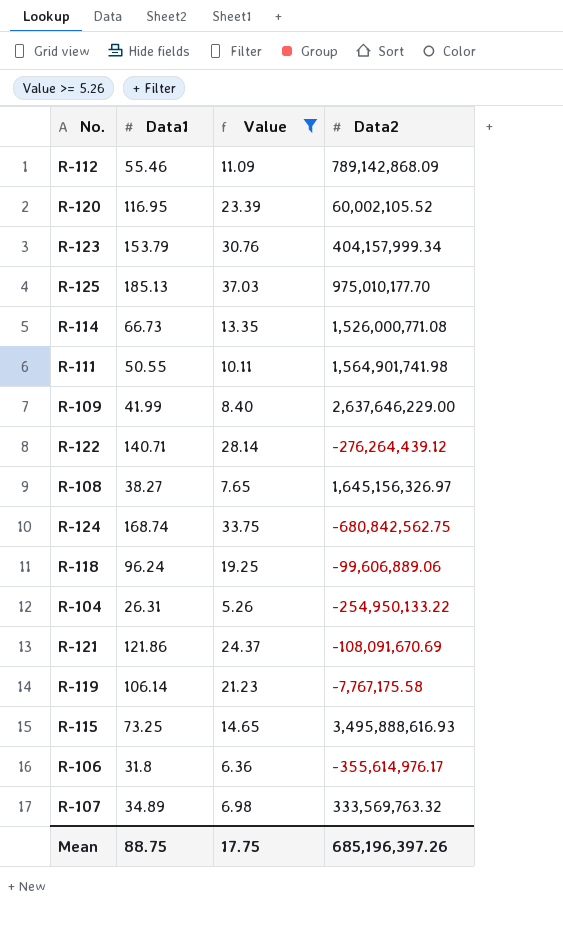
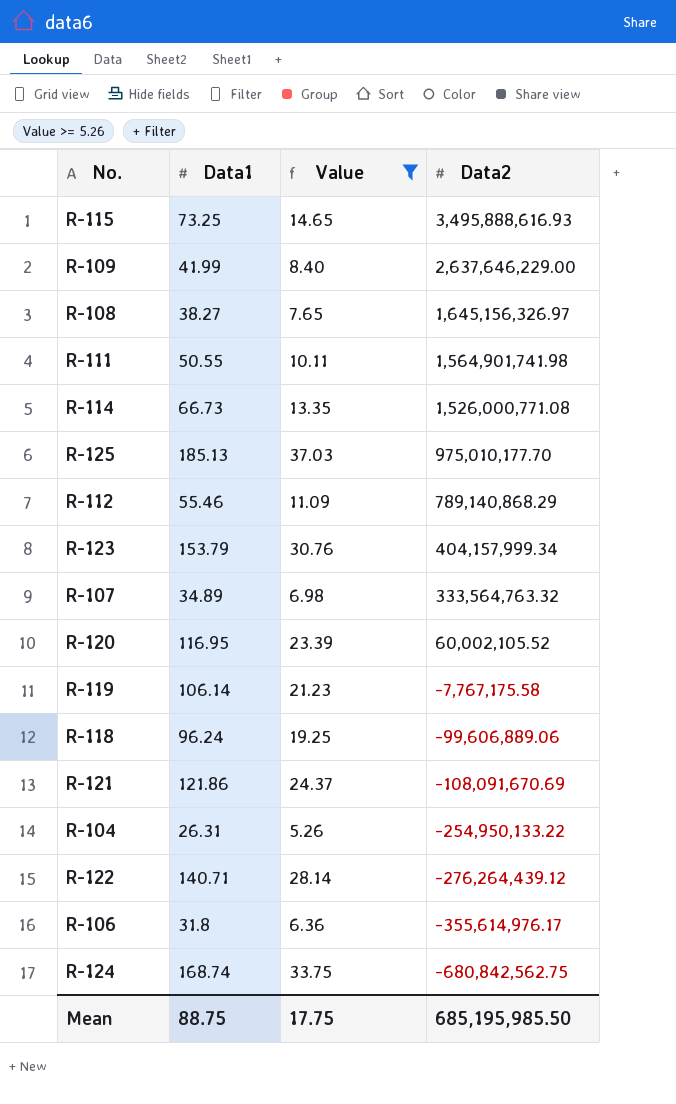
row order: none -> Data2 descending
R-112 | Data2: 789,142,868.09 -> 789,140,868.29
R-107 | Data2: 333,569,763.32 -> 333,564,763.32
Mean | Data2: 685,196,397.26 -> 685,195,985.50

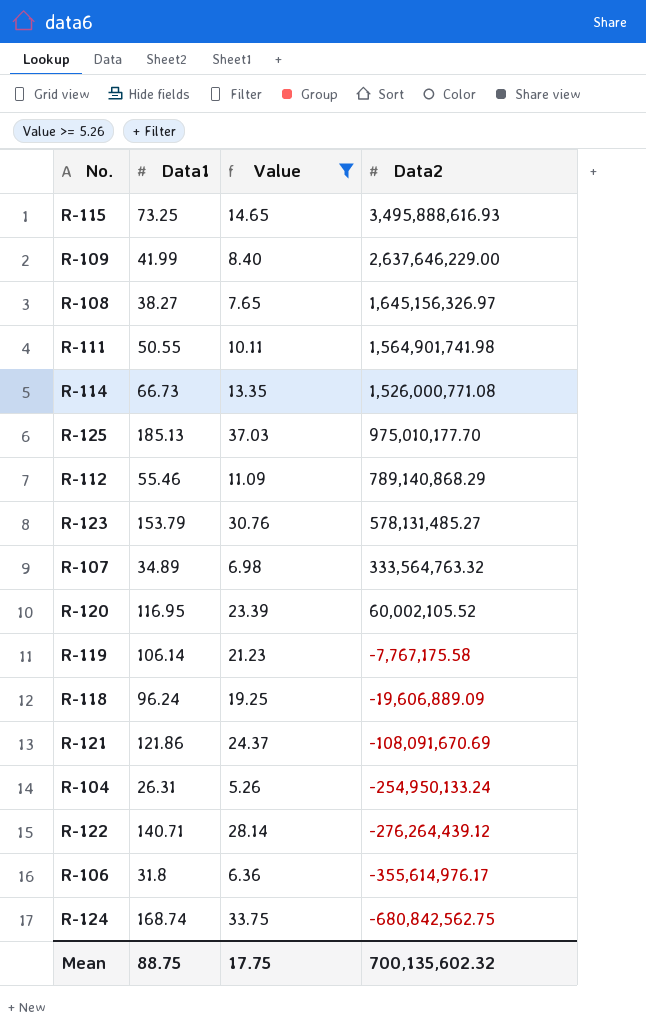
R-123 | Data2: 404,157,999.34 -> 578,131,485.27
R-118 | Data2: -99,606,889.06 -> -19,606,889.09
R-104 | Data2: -254,950,133.22 -> -254,950,133.24
Mean | Data2: 685,195,985.50 -> 700,135,602.32

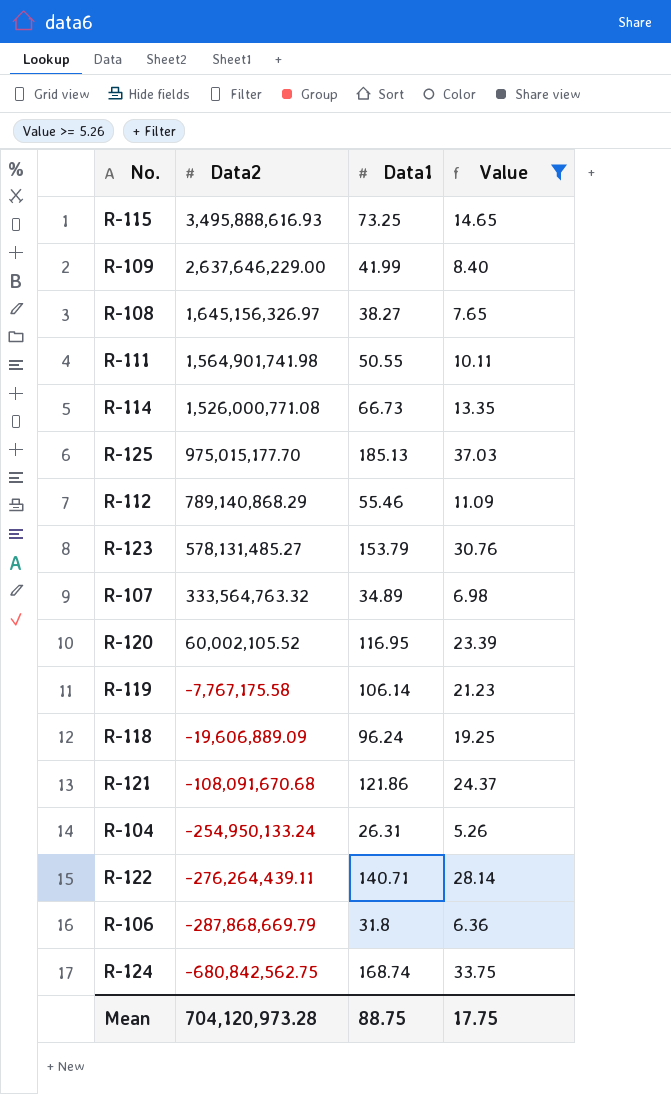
column Data2 | position: 4 -> 2
R-125 | Data2: 975,010,177.70 -> 975,015,177.70
R-121 | Data2: -108,091,670.69 -> -108,091,670.68
R-122 | Data2: -276,264,439.12 -> -276,264,439.11
R-106 | Data2: -355,614,976.17 -> -287,868,669.79
Mean | Data2: 700,135,602.32 -> 704,120,973.28

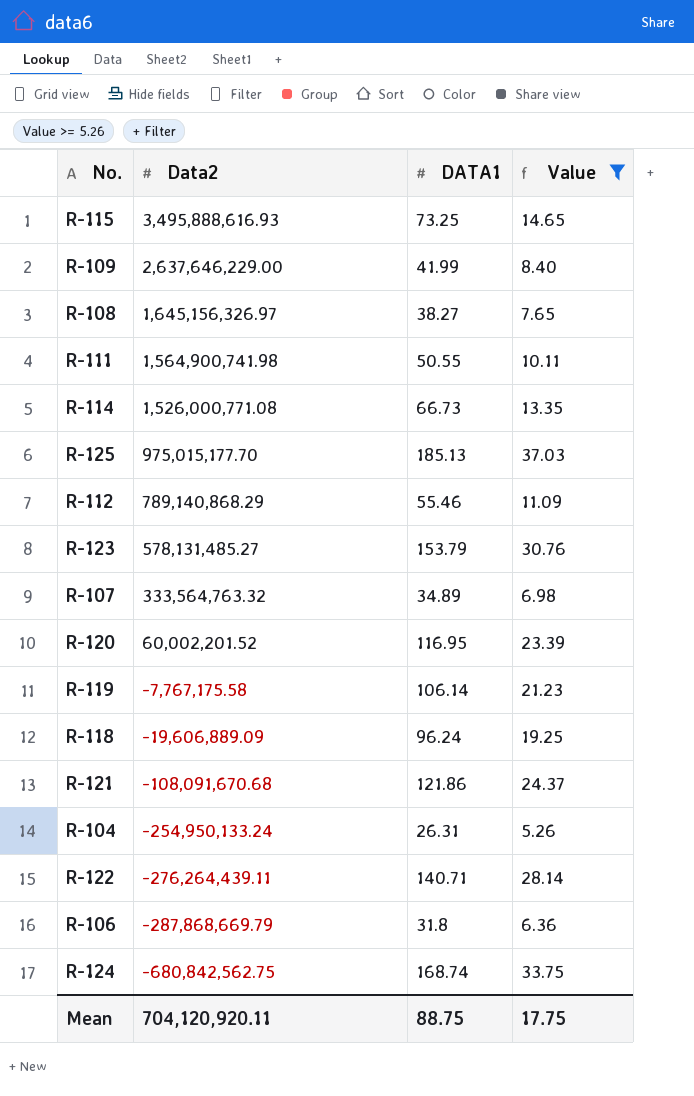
column name: Data1 -> DATA1
R-111 | Data2: 1,564,901,741.98 -> 1,564,900,741.98
R-120 | Data2: 60,002,105.52 -> 60,002,201.52
Mean | Data2: 704,120,973.28 -> 704,120,920.11

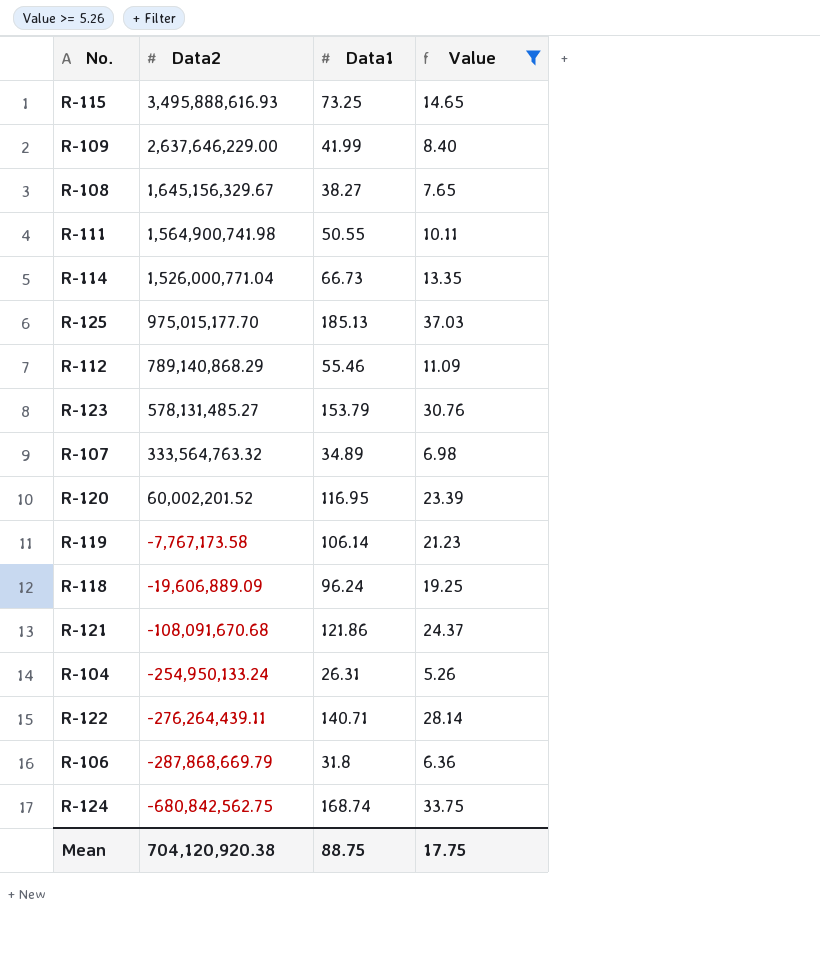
column name: DATA1 -> Data1
R-108 | Data2: 1,645,156,326.97 -> 1,645,156,329.67
R-114 | Data2: 1,526,000,771.08 -> 1,526,000,771.04
R-119 | Data2: -7,767,175.58 -> -7,767,173.58
Mean | Data2: 704,120,920.11 -> 704,120,920.38

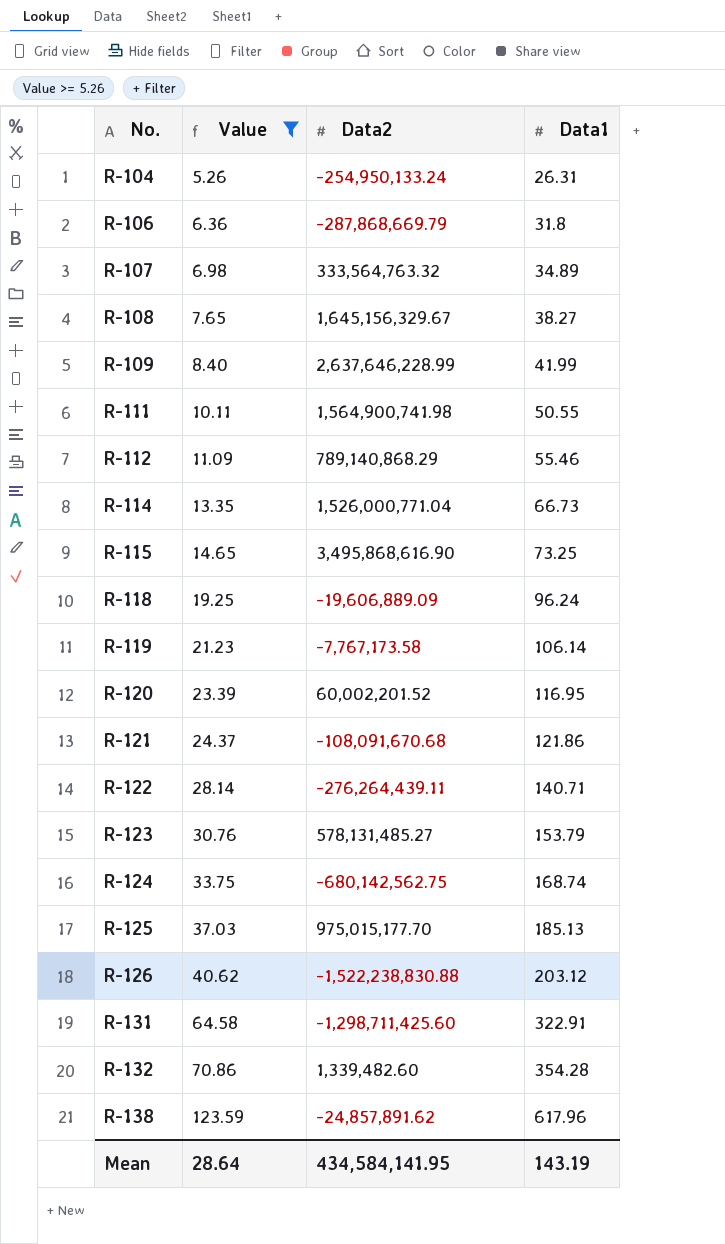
row order: Data2 descending -> No. ascending
column Value | position: 4 -> 2
R-109 | Data2: 2,637,646,229.00 -> 2,637,646,228.99
R-115 | Data2: 3,495,888,616.93 -> 3,495,868,616.90
R-124 | Data2: -680,842,562.75 -> -680,142,562.75
row R-126: none -> 40.62 | -1,522,238,830.88 | 203.12
row R-131: none -> 64.58 | -1,298,711,425.60 | 322.91
row R-132: none -> 70.86 | 1,339,482.60 | 354.28
row R-138: none -> 123.59 | -24,857,891.62 | 617.96
Mean | Value: 17.75 -> 28.64
Mean | Data2: 704,120,920.38 -> 434,584,141.95
Mean | Data1: 88.75 -> 143.19

